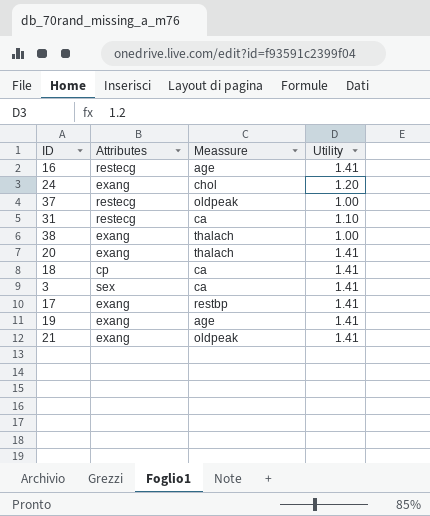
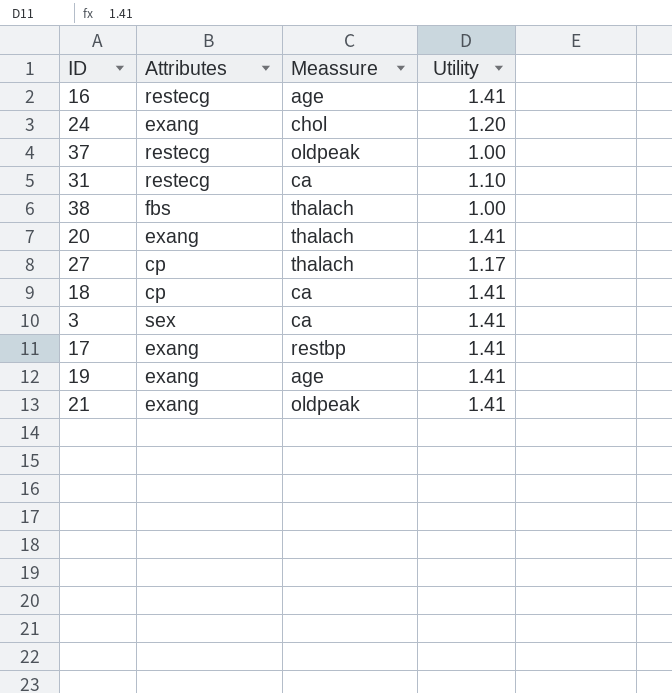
38 | Attributes: exang -> fbs
row 27: none -> cp | thalach | 1.17

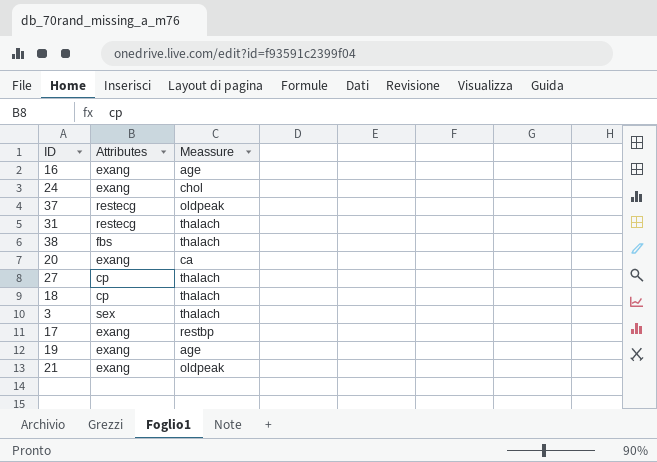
column Utility | position: 4 -> none
16 | Attributes: restecg -> exang
31 | Meassure: ca -> thalach
20 | Meassure: thalach -> ca
18 | Meassure: ca -> thalach
3 | Meassure: ca -> thalach

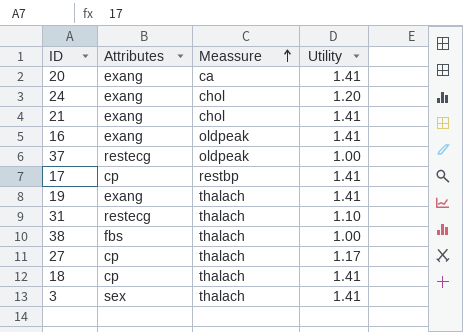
row order: none -> Meassure ascending
column Utility | position: none -> 4
21 | Meassure: oldpeak -> chol
16 | Meassure: age -> oldpeak
17 | Attributes: exang -> cp
19 | Meassure: age -> thalach

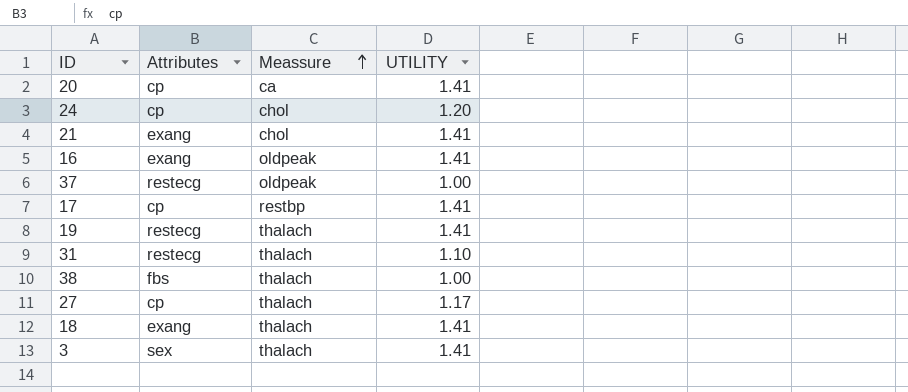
column name: Utility -> UTILITY
20 | Attributes: exang -> cp
24 | Attributes: exang -> cp
19 | Attributes: exang -> restecg
18 | Attributes: cp -> exang

